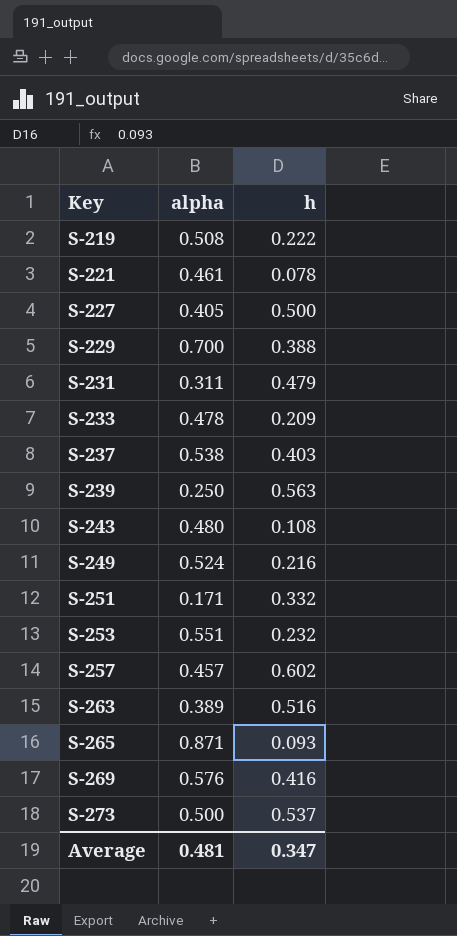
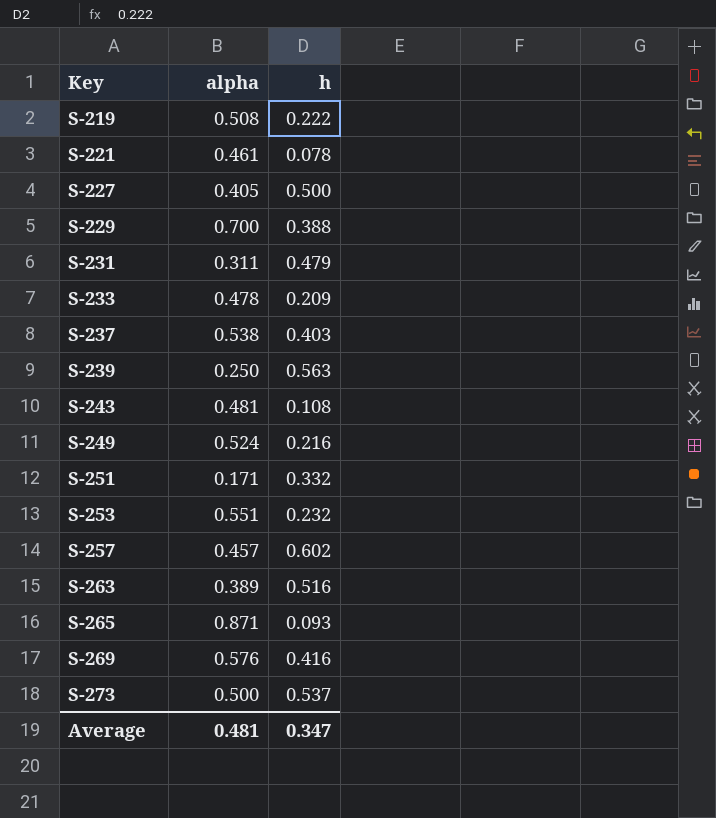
S-243 | alpha: 0.480 -> 0.481

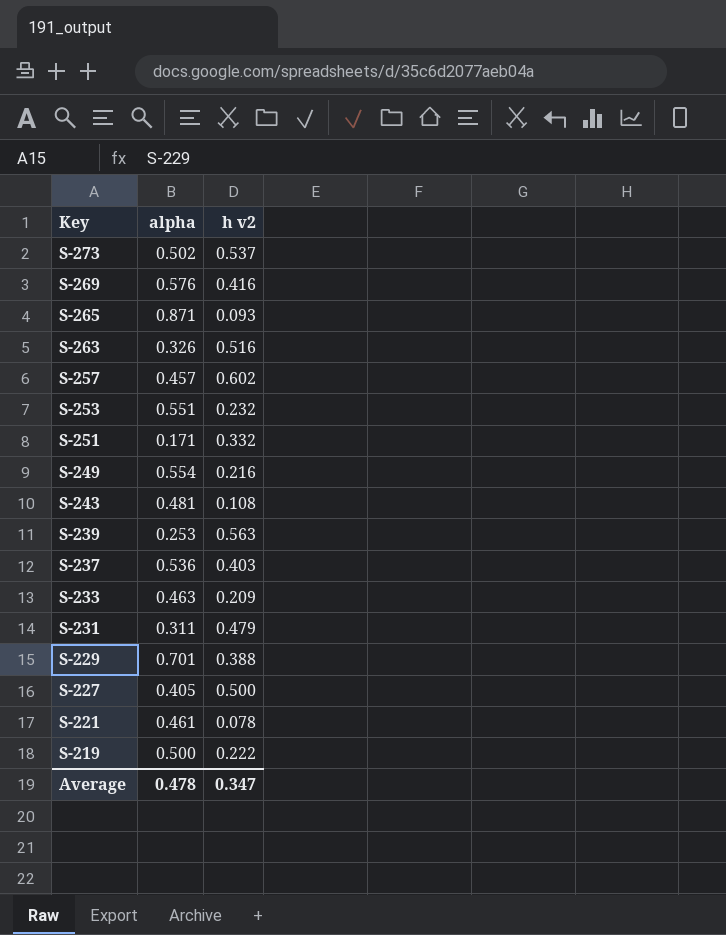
row order: Key ascending -> Key descending
column name: h -> h v2
S-273 | alpha: 0.500 -> 0.502
S-263 | alpha: 0.389 -> 0.326
S-249 | alpha: 0.524 -> 0.554
S-239 | alpha: 0.250 -> 0.253
S-237 | alpha: 0.538 -> 0.536
S-233 | alpha: 0.478 -> 0.463
S-229 | alpha: 0.700 -> 0.701
S-219 | alpha: 0.508 -> 0.500
Average | alpha: 0.481 -> 0.478

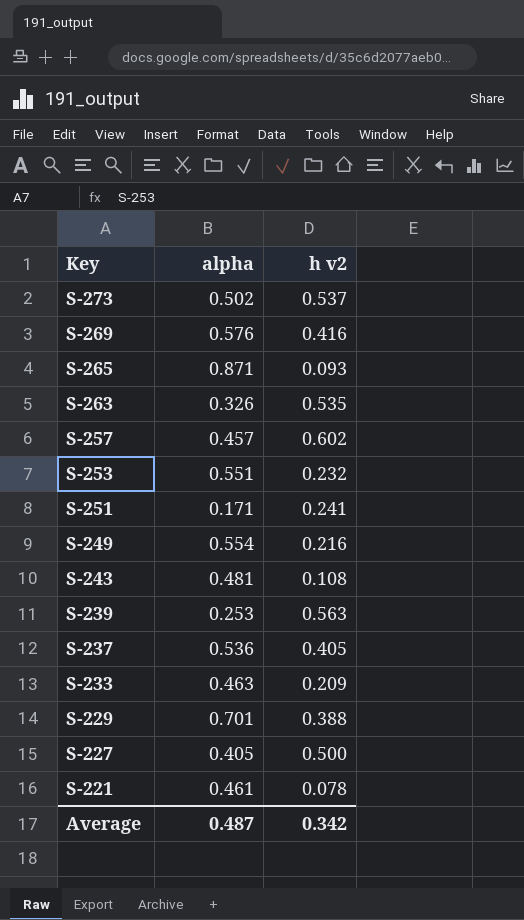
row S-231: 0.311 | 0.479 -> none
row S-219: 0.500 | 0.222 -> none
S-263 | h v2: 0.516 -> 0.535
S-251 | h v2: 0.332 -> 0.241
S-237 | h v2: 0.403 -> 0.405
Average | alpha: 0.478 -> 0.487
Average | h v2: 0.347 -> 0.342

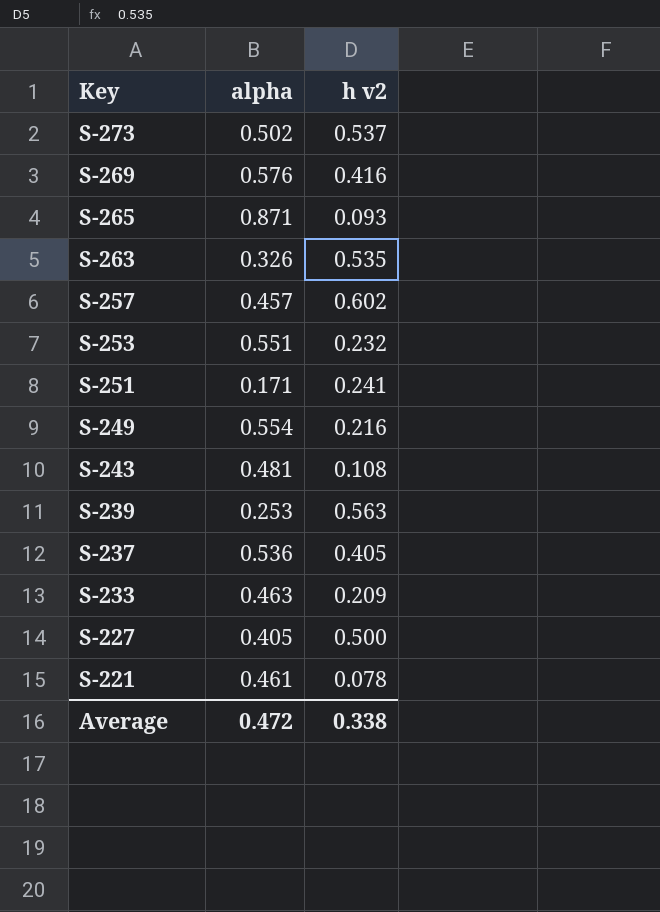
row S-229: 0.701 | 0.388 -> none
Average | alpha: 0.487 -> 0.472
Average | h v2: 0.342 -> 0.338

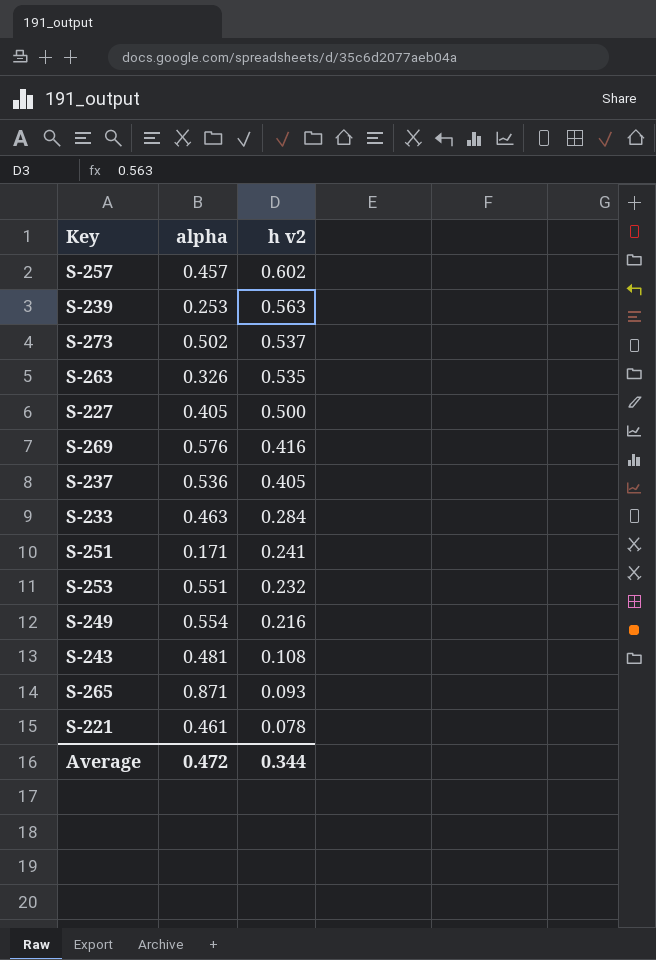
row order: Key descending -> h v2 descending
S-233 | h v2: 0.209 -> 0.284
Average | h v2: 0.338 -> 0.344

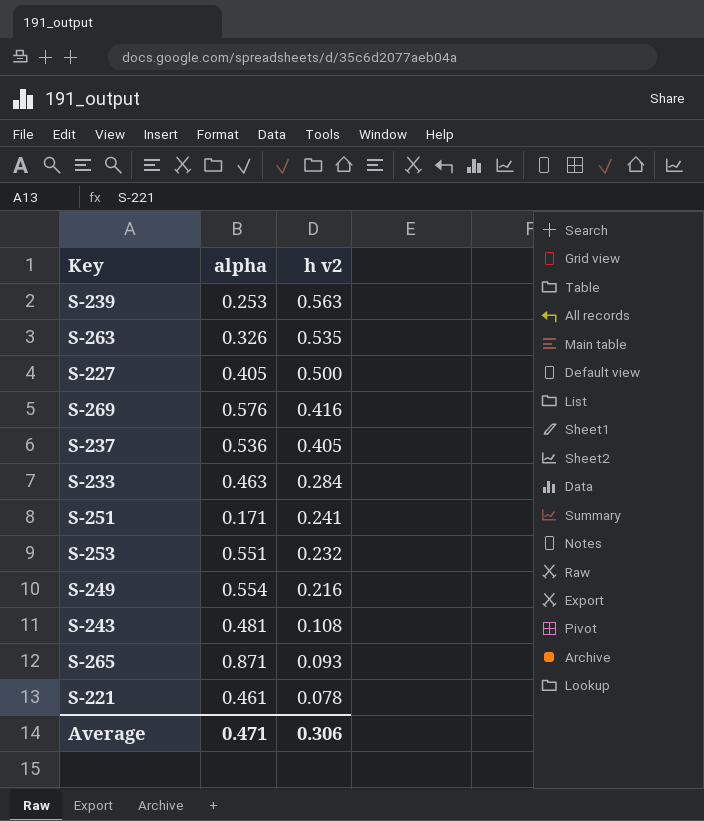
row S-257: 0.457 | 0.602 -> none
row S-273: 0.502 | 0.537 -> none
Average | alpha: 0.472 -> 0.471
Average | h v2: 0.344 -> 0.306

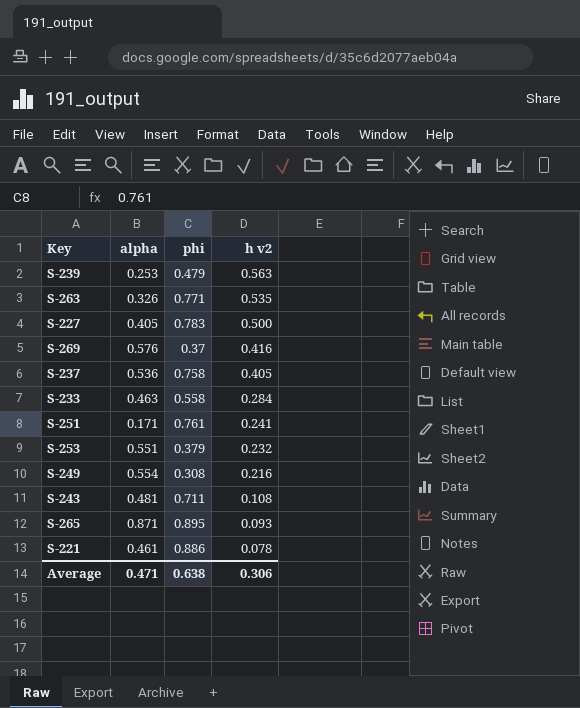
column phi | position: none -> 3

